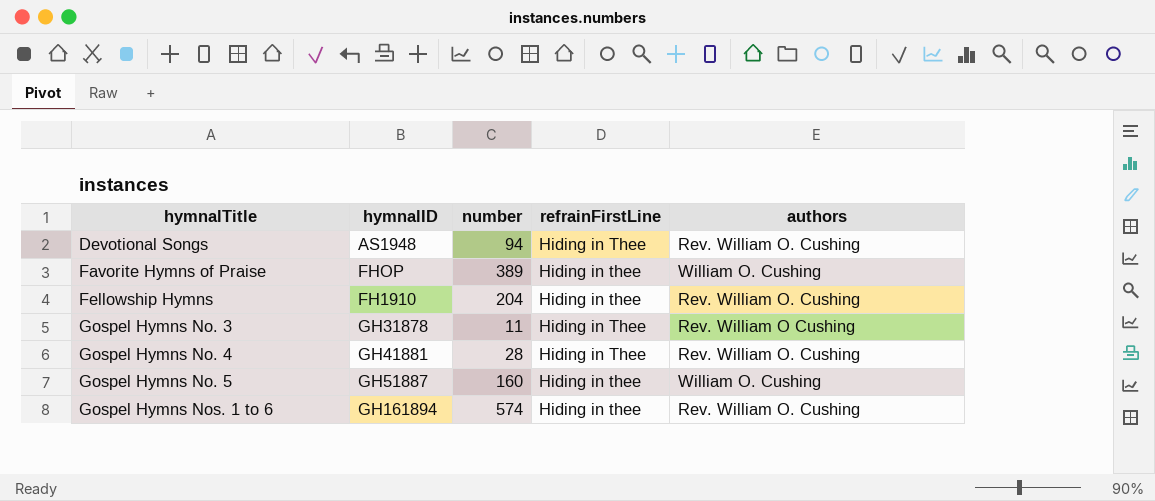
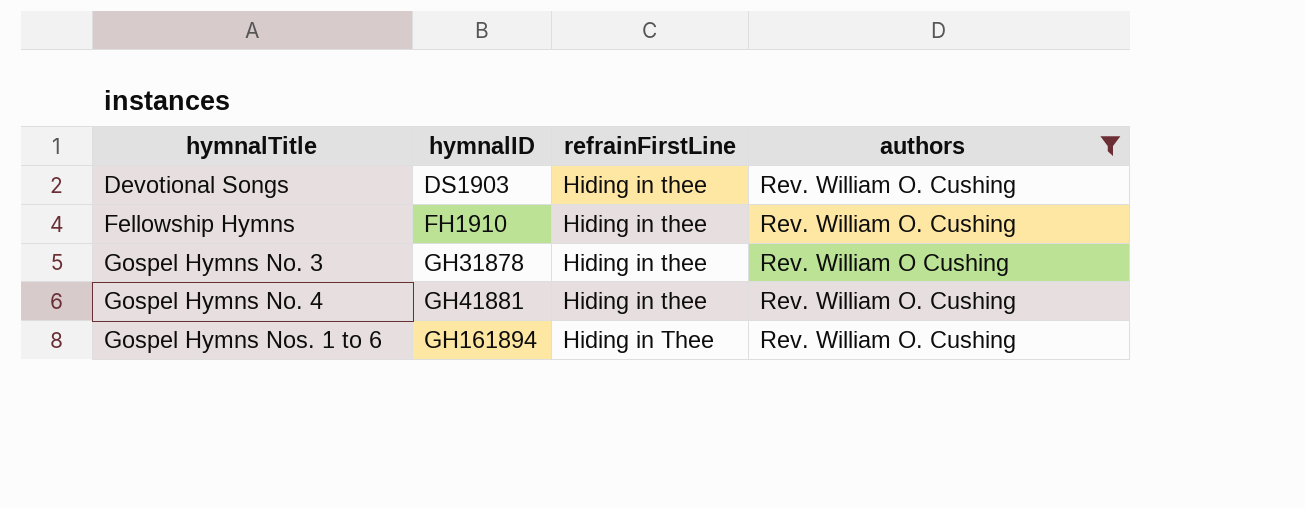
filter: none -> authors != William O. Cushing
column number | position: 3 -> none
Devotional Songs | hymnalID: AS1948 -> DS1903
Devotional Songs | refrainFirstLine: Hiding in Thee -> Hiding in thee
Gospel Hymns No. 3 | refrainFirstLine: Hiding in Thee -> Hiding in thee
Gospel Hymns No. 4 | refrainFirstLine: Hiding in Thee -> Hiding in thee
Gospel Hymns Nos. 1 to 6 | refrainFirstLine: Hiding in thee -> Hiding in Thee

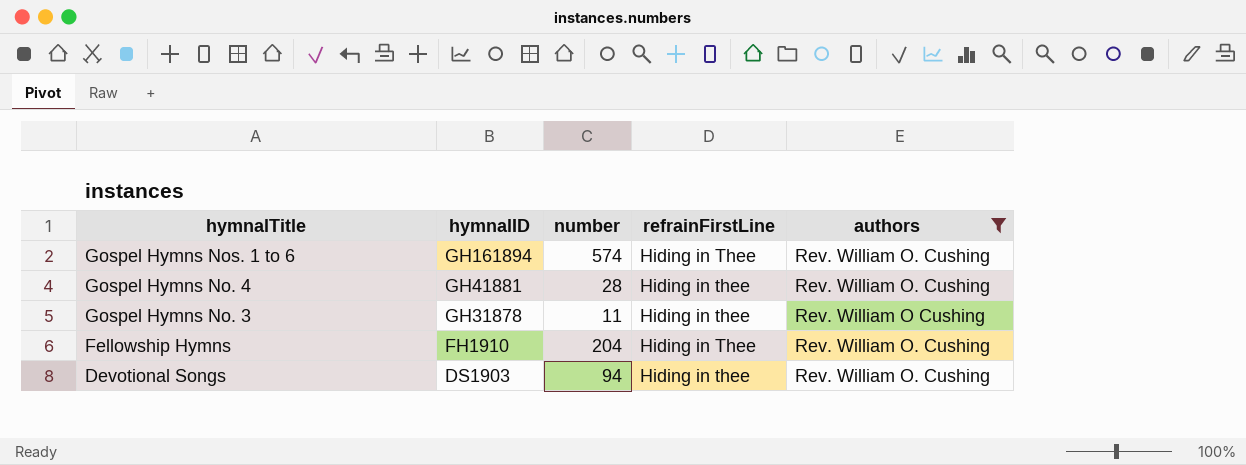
row order: hymnalTitle ascending -> hymnalTitle descending
column number | position: none -> 3
Fellowship Hymns | refrainFirstLine: Hiding in thee -> Hiding in Thee

